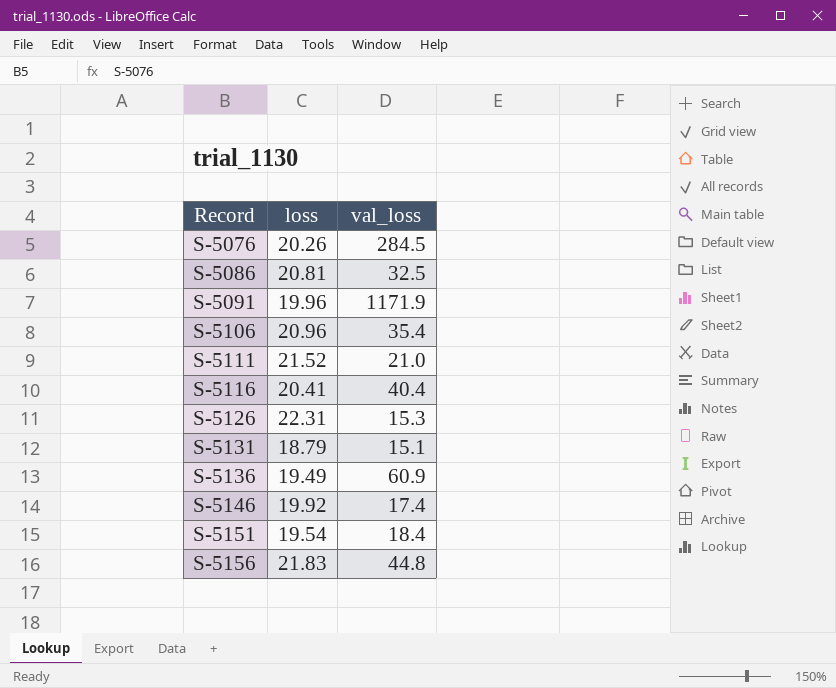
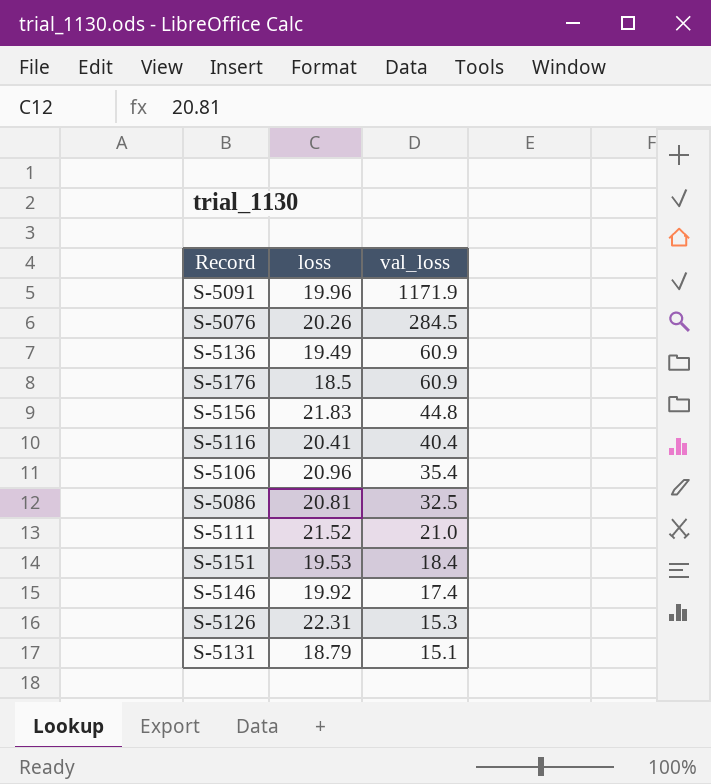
row order: Record ascending -> val_loss descending
row S-5176: none -> 18.5 | 60.9
S-5151 | loss: 19.54 -> 19.53

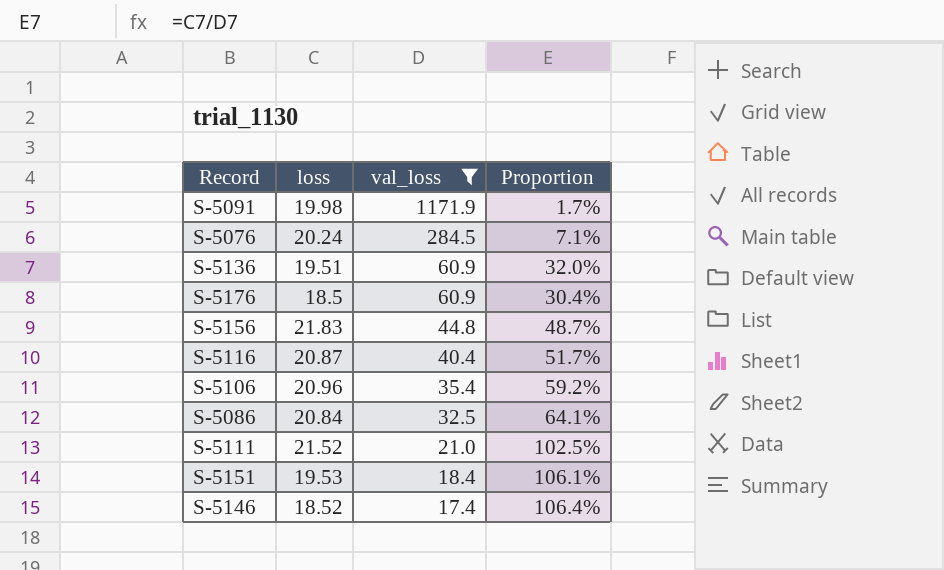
filter: none -> val_loss >= 17.4
column Proportion | formula: none -> [loss] / [val_loss]
S-5091 | loss: 19.96 -> 19.98
S-5076 | loss: 20.26 -> 20.24
S-5136 | loss: 19.49 -> 19.51
S-5116 | loss: 20.41 -> 20.87
S-5086 | loss: 20.81 -> 20.84
S-5146 | loss: 19.92 -> 18.52

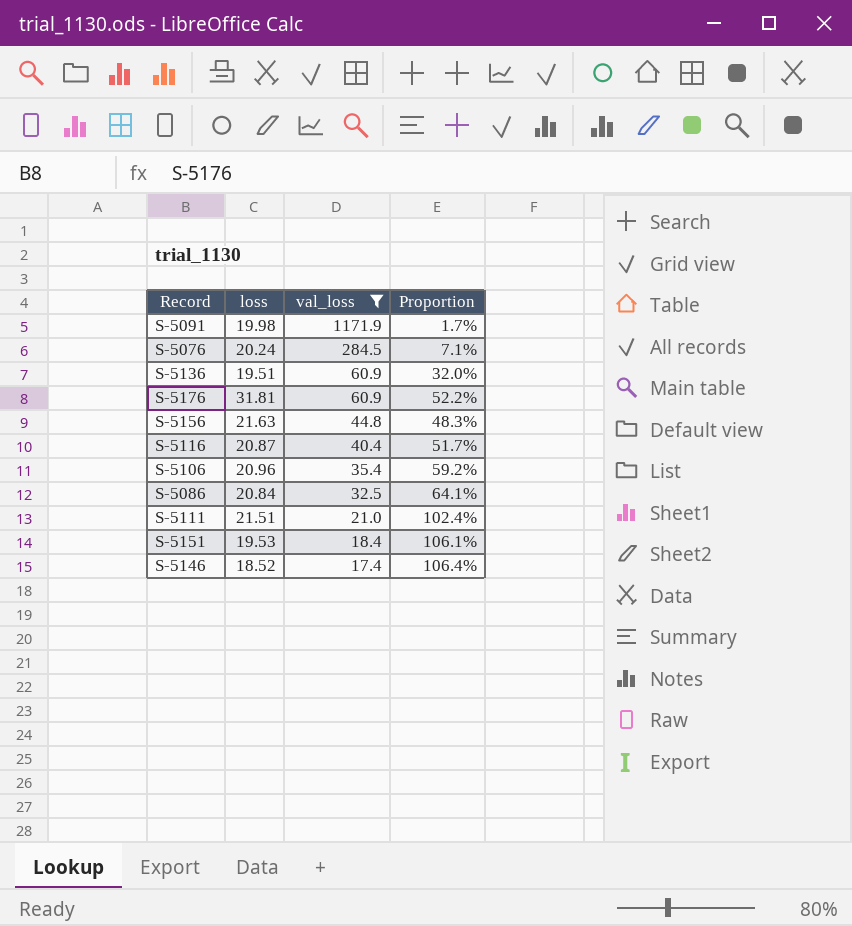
S-5176 | loss: 18.5 -> 31.81
S-5176 | Proportion: 30.4% -> 52.2%
S-5156 | loss: 21.83 -> 21.63
S-5156 | Proportion: 48.7% -> 48.3%
S-5111 | loss: 21.52 -> 21.51
S-5111 | Proportion: 102.5% -> 102.4%

